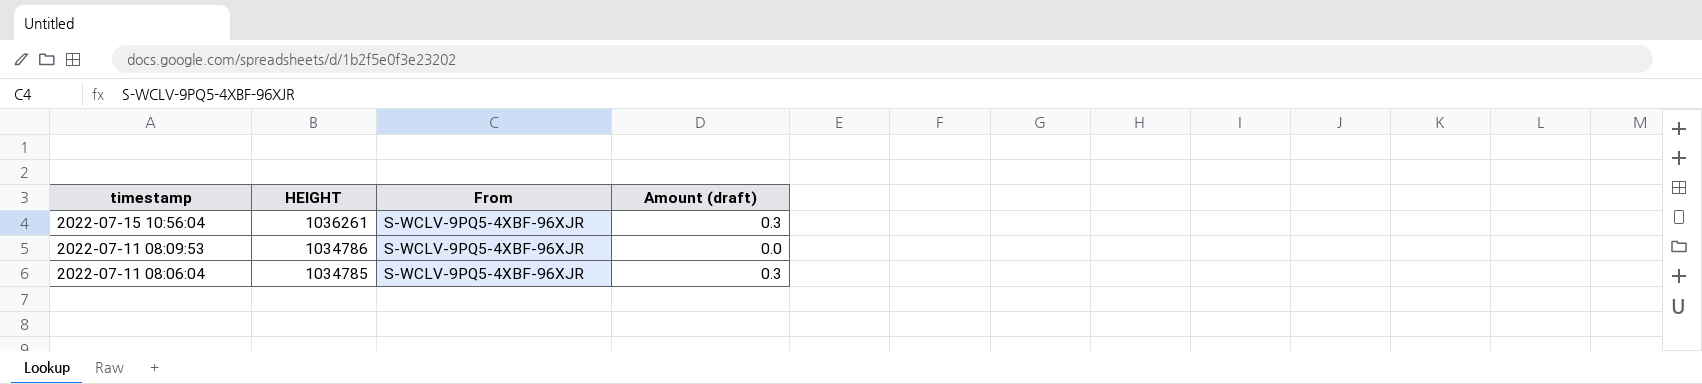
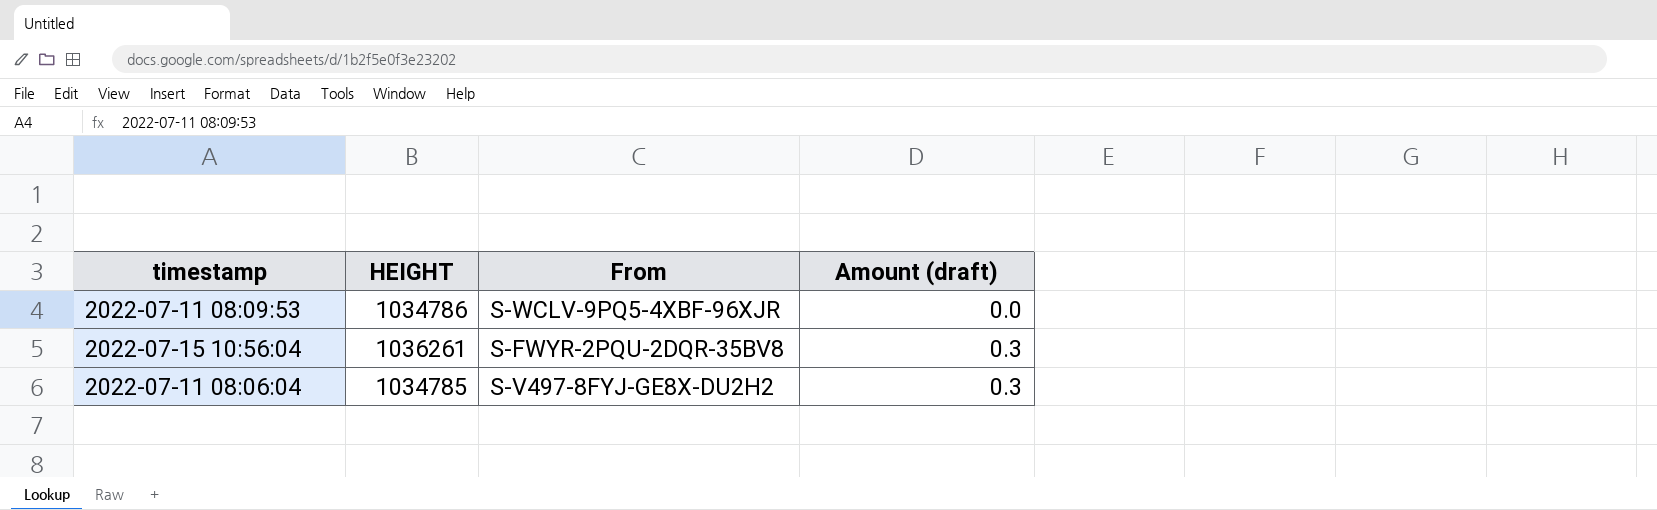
row order: timestamp descending -> Amount (draft) ascending
2022-07-15 10:56:04 | From: S-WCLV-9PQ5-4XBF-96XJR -> S-FWYR-2PQU-2DQR-35BV8
2022-07-11 08:06:04 | From: S-WCLV-9PQ5-4XBF-96XJR -> S-V497-8FYJ-GE8X-DU2H2

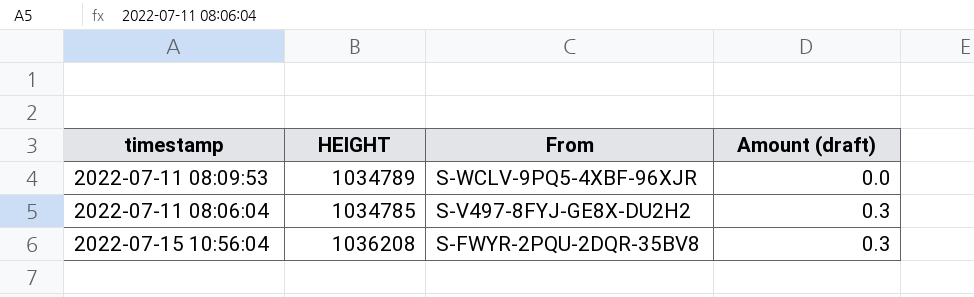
row order: Amount (draft) ascending -> From descending
2022-07-11 08:09:53 | HEIGHT: 1034786 -> 1034789
2022-07-15 10:56:04 | HEIGHT: 1036261 -> 1036208

